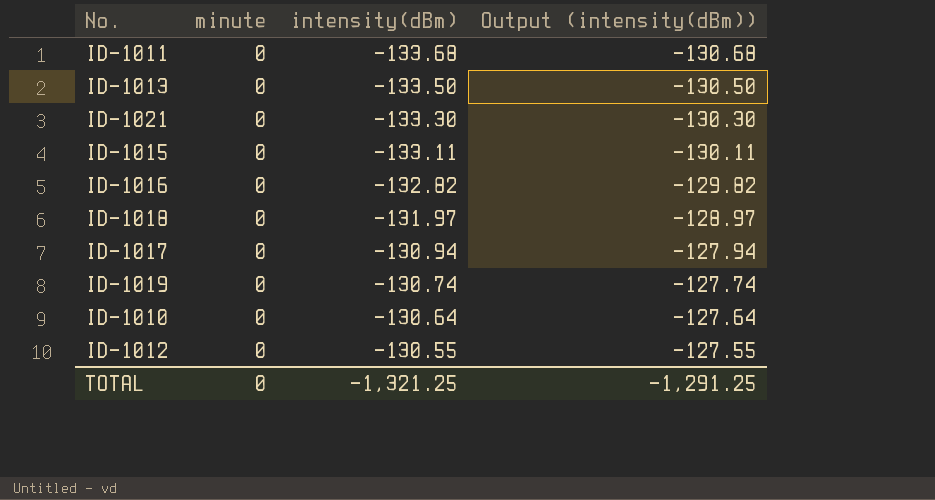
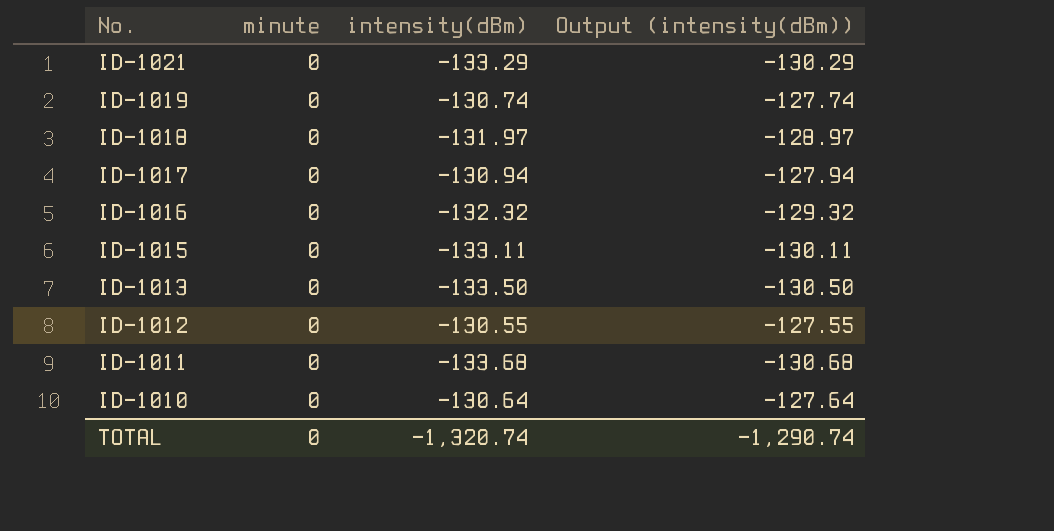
row order: intensity(dBm) ascending -> No. descending
ID-1021 | intensity(dBm): -133.30 -> -133.29
ID-1021 | Output (intensity(dBm)): -130.30 -> -130.29
ID-1016 | intensity(dBm): -132.82 -> -132.32
ID-1016 | Output (intensity(dBm)): -129.82 -> -129.32
TOTAL | intensity(dBm): -1,321.25 -> -1,320.74
TOTAL | Output (intensity(dBm)): -1,291.25 -> -1,290.74

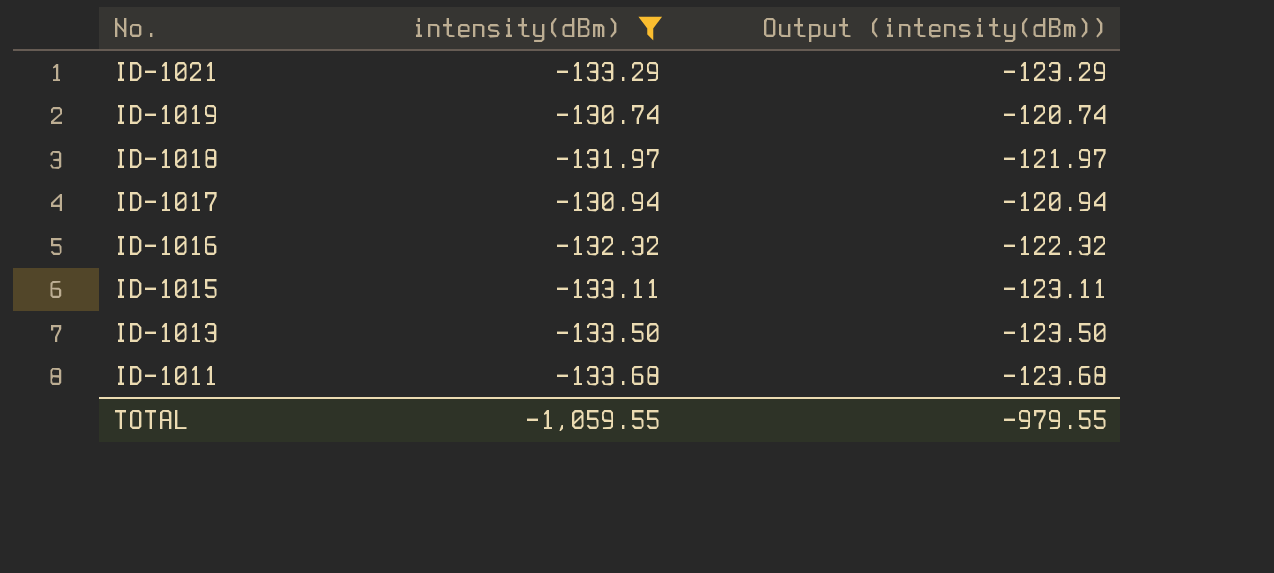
filter: none -> intensity(dBm) <= -130.74
column minute | position: 2 -> none
column Output (intensity(dBm)) | formula: [intensity(dBm)] + 3 -> [intensity(dBm)] + 10
TOTAL | intensity(dBm): -1,320.74 -> -1,059.55
TOTAL | Output (intensity(dBm)): -1,290.74 -> -979.55

